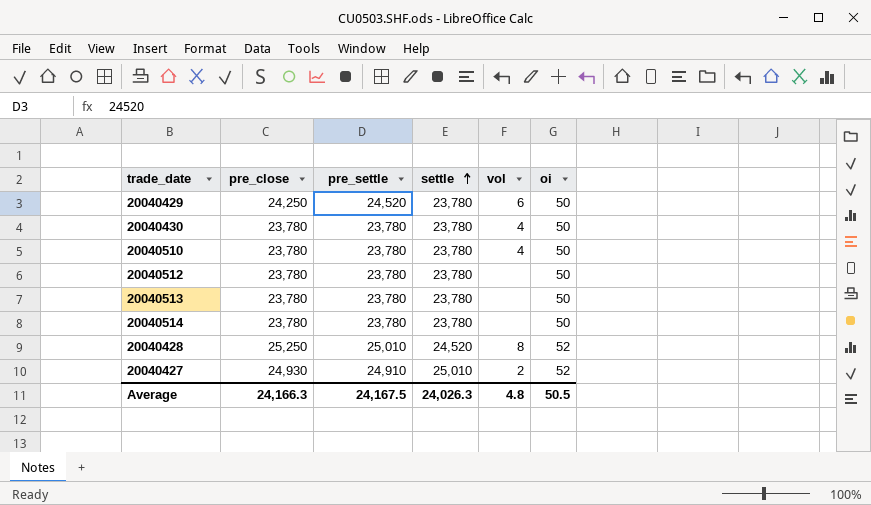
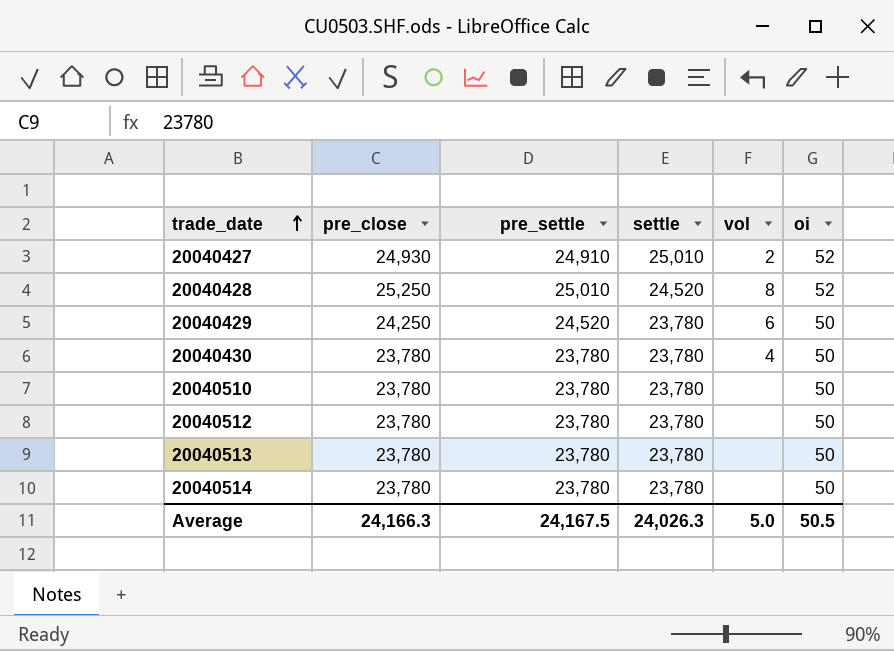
row order: settle ascending -> trade_date ascending
20040510 | vol: 4 -> none
Average | vol: 4.8 -> 5.0

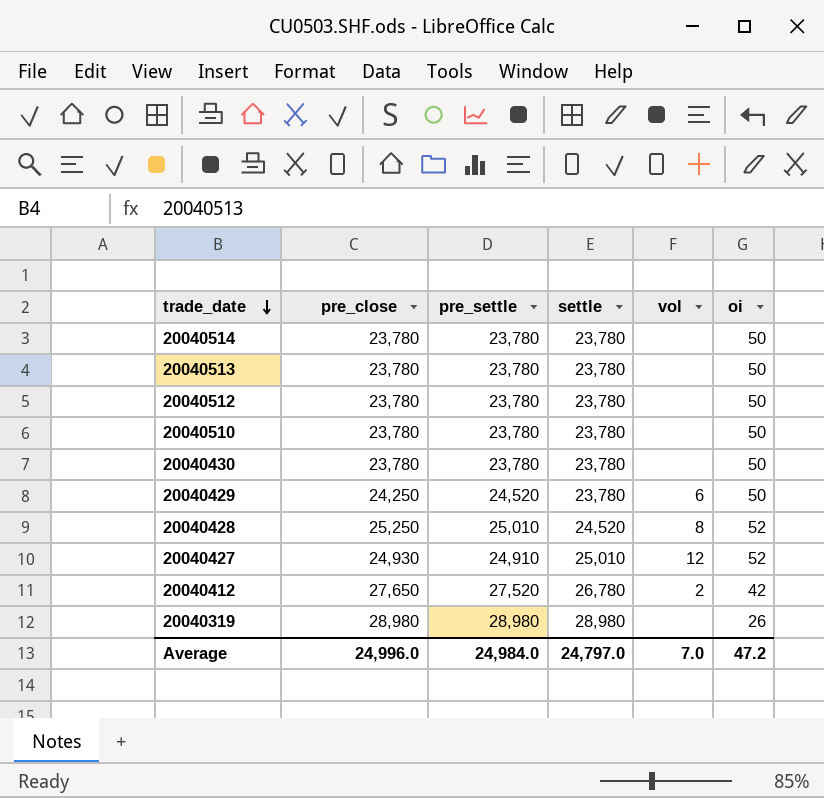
row order: trade_date ascending -> trade_date descending
20040430 | vol: 4 -> none
20040427 | vol: 2 -> 12
row 20040412: none -> 27,650 | 27,520 | 26,780 | 2 | 42
row 20040319: none -> 28,980 | 28,980 | 28,980 | none | 26
Average | pre_close: 24,166.3 -> 24,996.0
Average | pre_settle: 24,167.5 -> 24,984.0
Average | settle: 24,026.3 -> 24,797.0
Average | vol: 5.0 -> 7.0
Average | oi: 50.5 -> 47.2

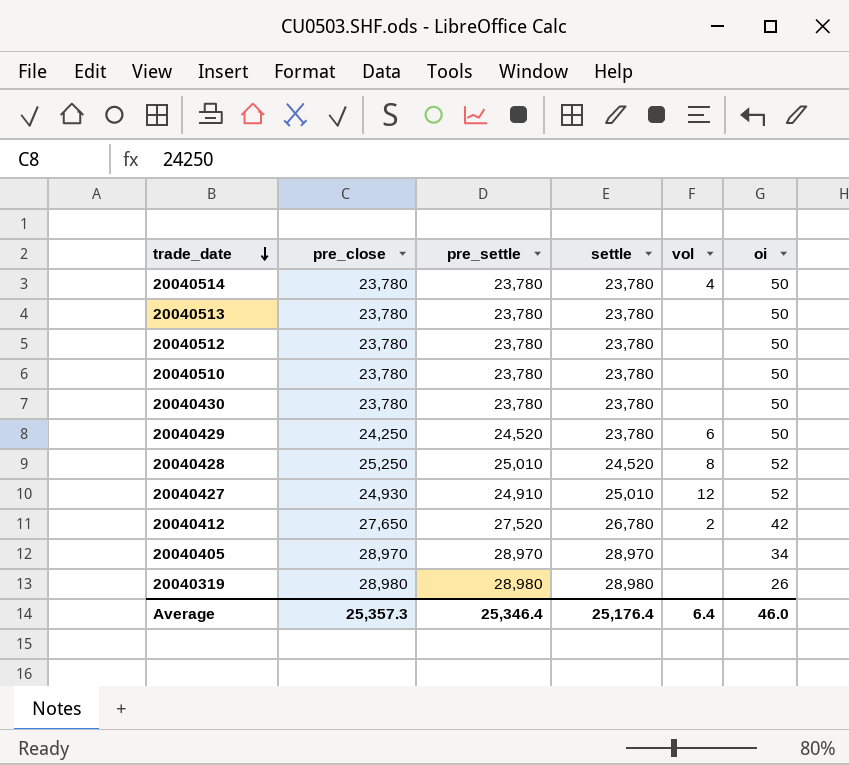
20040514 | vol: none -> 4
row 20040405: none -> 28,970 | 28,970 | 28,970 | none | 34
Average | pre_close: 24,996.0 -> 25,357.3
Average | pre_settle: 24,984.0 -> 25,346.4
Average | settle: 24,797.0 -> 25,176.4
Average | vol: 7.0 -> 6.4
Average | oi: 47.2 -> 46.0

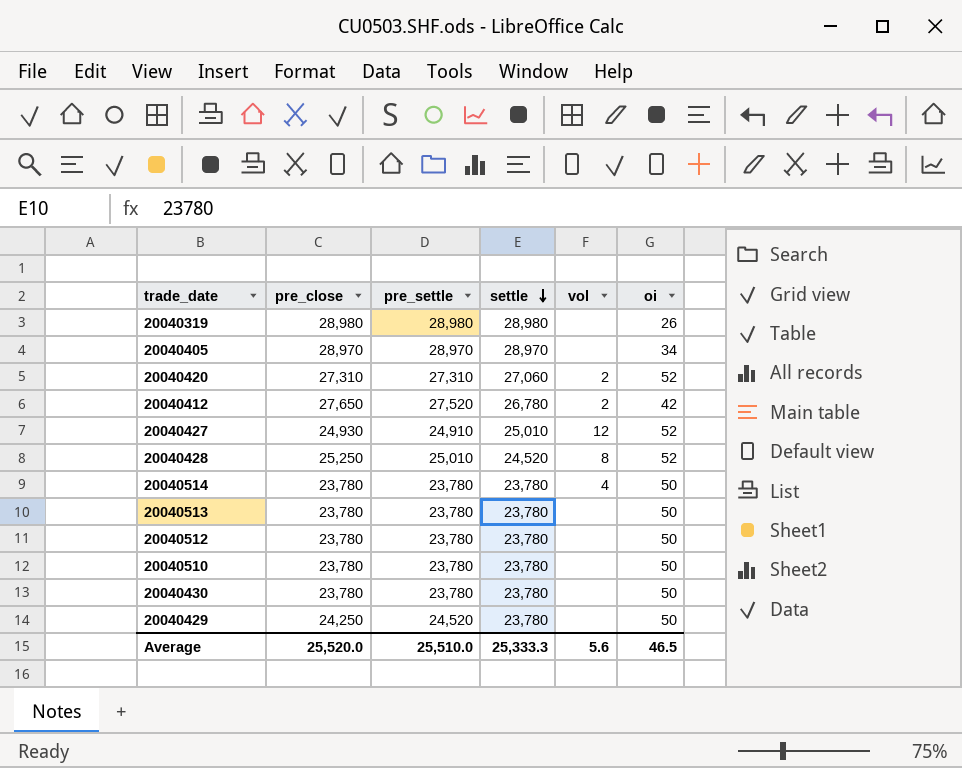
row order: trade_date descending -> settle descending
row 20040420: none -> 27,310 | 27,310 | 27,060 | 2 | 52
20040429 | vol: 6 -> none
Average | pre_close: 25,357.3 -> 25,520.0
Average | pre_settle: 25,346.4 -> 25,510.0
Average | settle: 25,176.4 -> 25,333.3
Average | vol: 6.4 -> 5.6
Average | oi: 46.0 -> 46.5

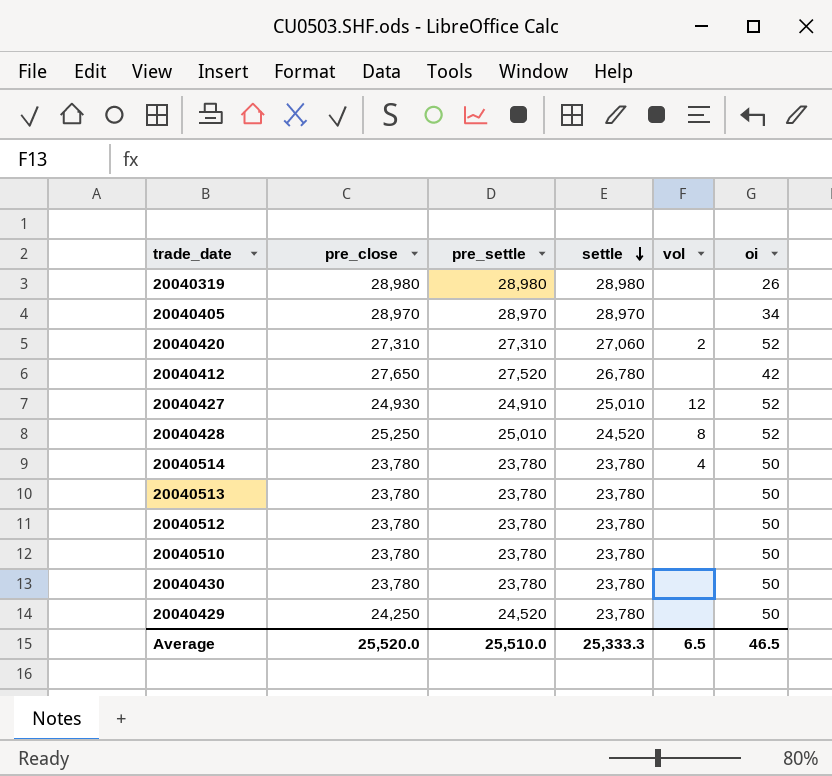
20040412 | vol: 2 -> none
Average | vol: 5.6 -> 6.5

